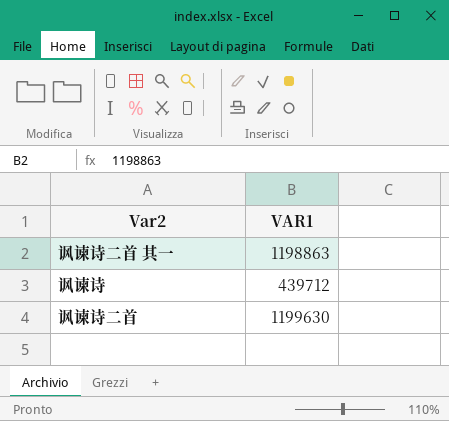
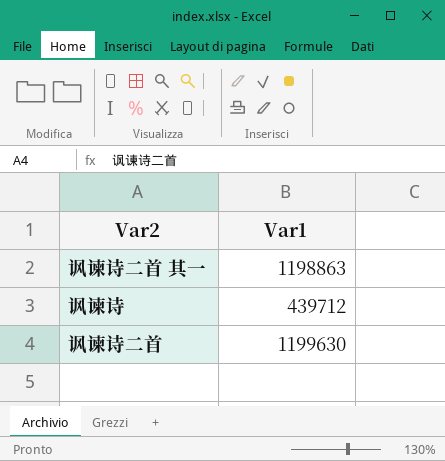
column name: VAR1 -> Var1

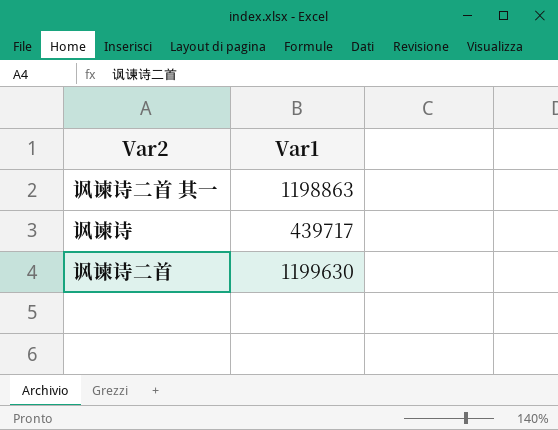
讽谏诗 | Var1: 439712 -> 439717

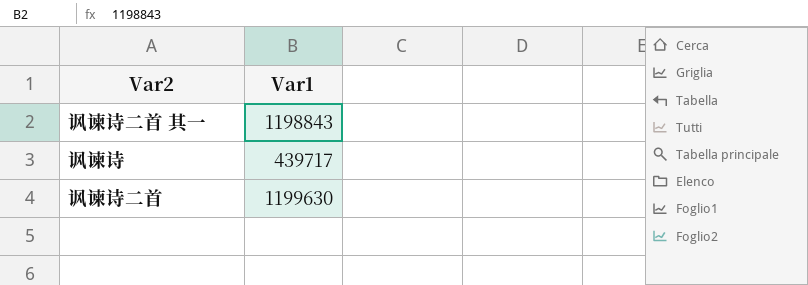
讽谏诗二首 其一 | Var1: 1198863 -> 1198843

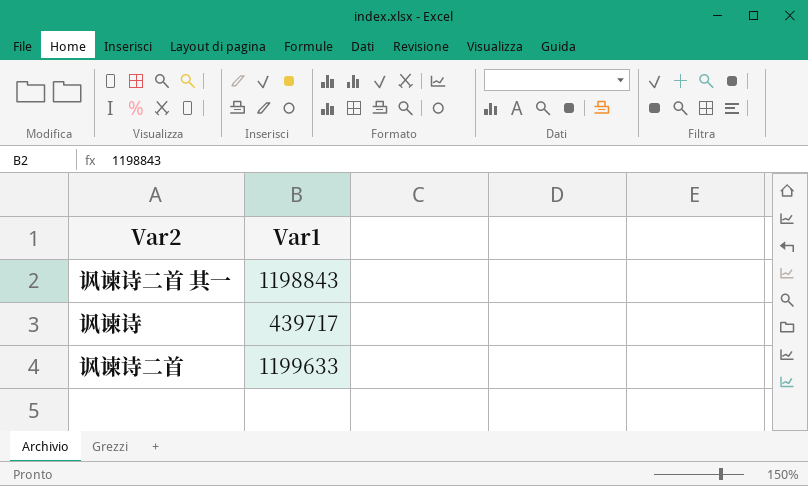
讽谏诗二首 | Var1: 1199630 -> 1199633

